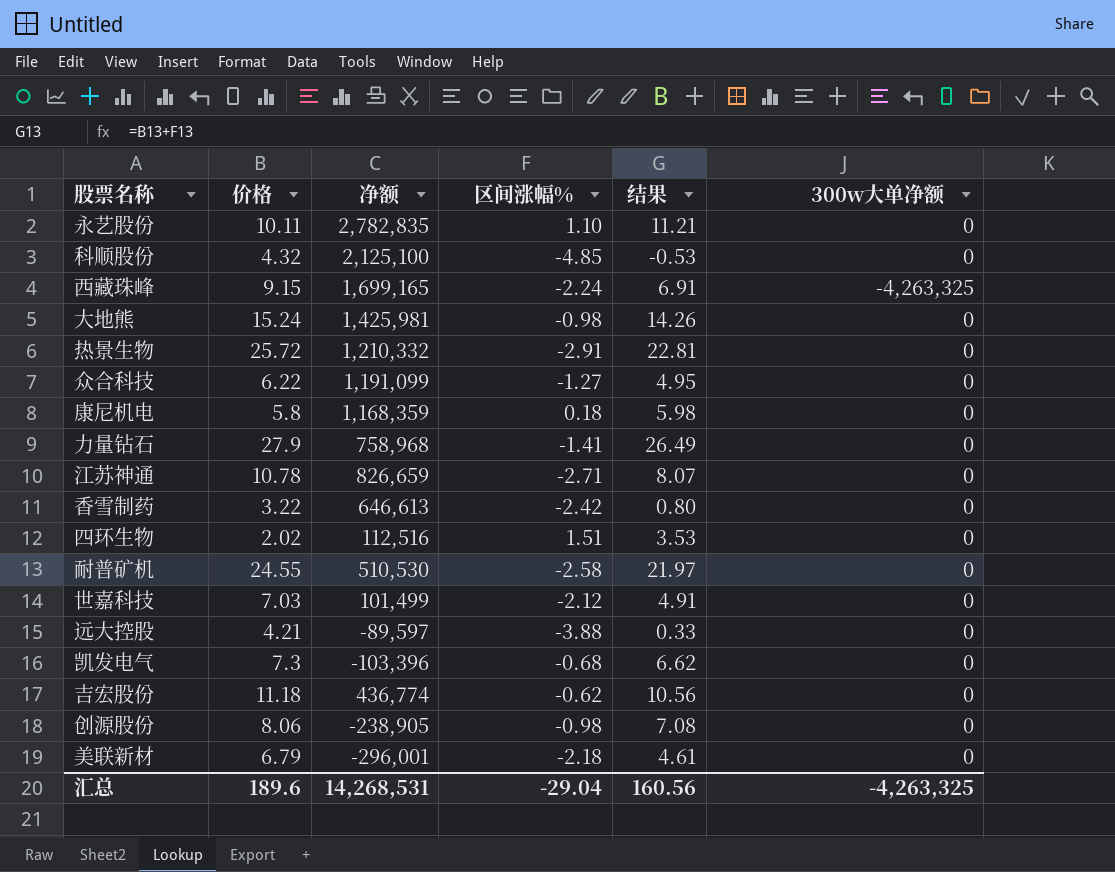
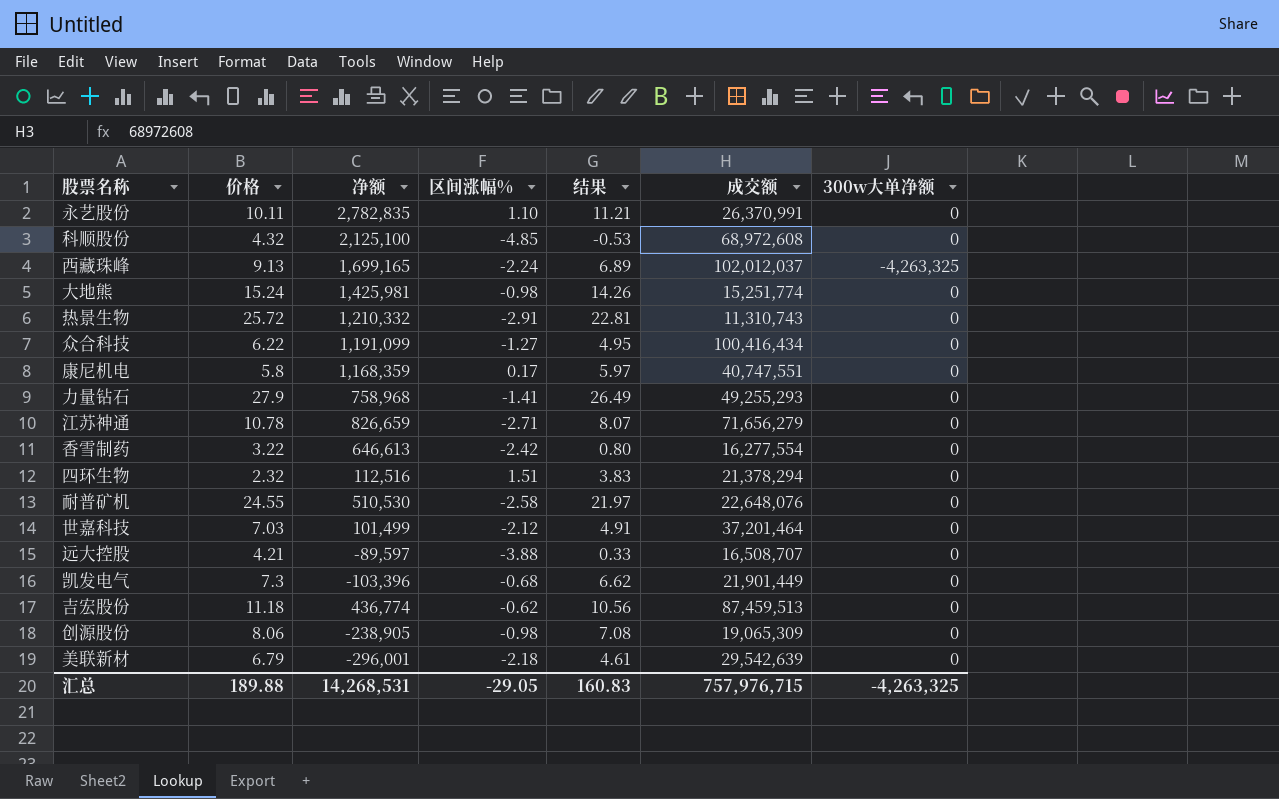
column 成交额 | position: none -> 6
西藏珠峰 | 价格: 9.15 -> 9.13
西藏珠峰 | 结果: 6.91 -> 6.89
康尼机电 | 区间涨幅%: 0.18 -> 0.17
康尼机电 | 结果: 5.98 -> 5.97
四环生物 | 价格: 2.02 -> 2.32
四环生物 | 结果: 3.53 -> 3.83
汇总 | 价格: 189.6 -> 189.88
汇总 | 区间涨幅%: -29.04 -> -29.05
汇总 | 结果: 160.56 -> 160.83

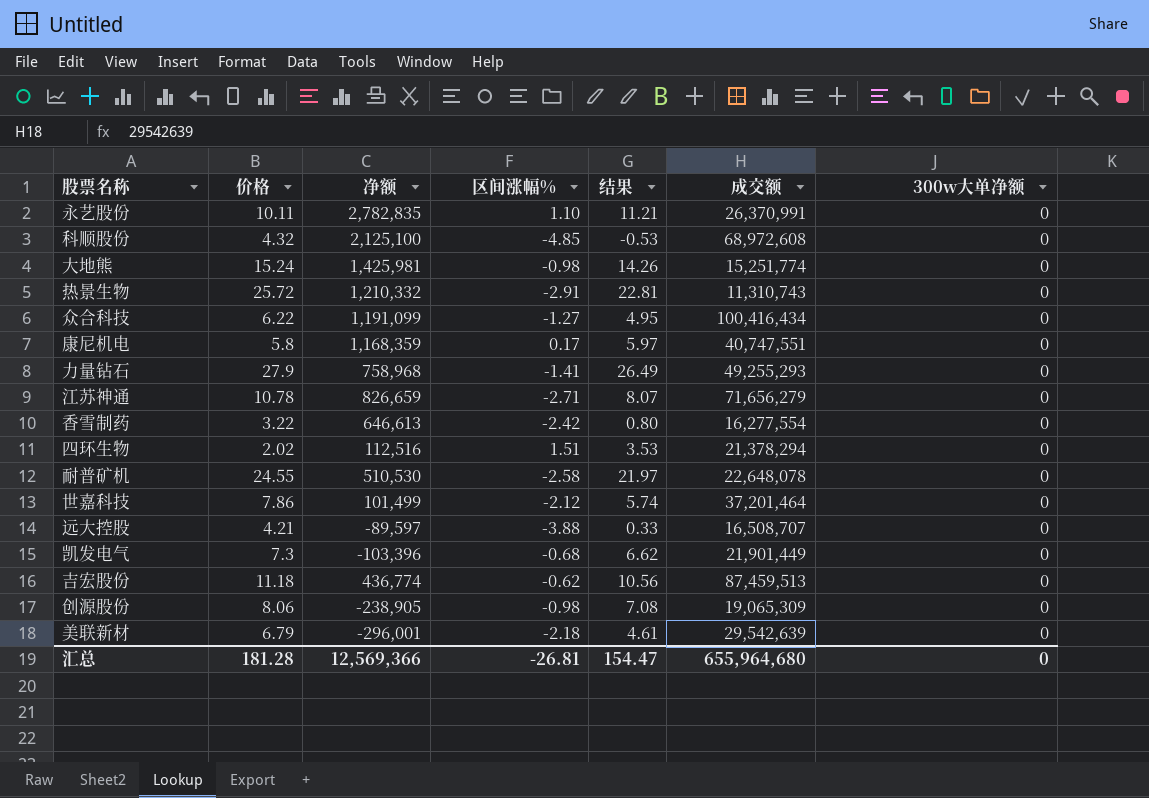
row 西藏珠峰: 9.13 | 1,699,165 | -2.24 | 6.89 | 102,012,037 | -4,263,325 -> none
四环生物 | 价格: 2.32 -> 2.02
四环生物 | 结果: 3.83 -> 3.53
耐普矿机 | 成交额: 22,648,076 -> 22,648,078
世嘉科技 | 价格: 7.03 -> 7.86
世嘉科技 | 结果: 4.91 -> 5.74
汇总 | 价格: 189.88 -> 181.28
汇总 | 净额: 14,268,531 -> 12,569,366
汇总 | 区间涨幅%: -29.05 -> -26.81
汇总 | 结果: 160.83 -> 154.47
汇总 | 成交额: 757,976,715 -> 655,964,680
汇总 | 300w大单净额: -4,263,325 -> 0

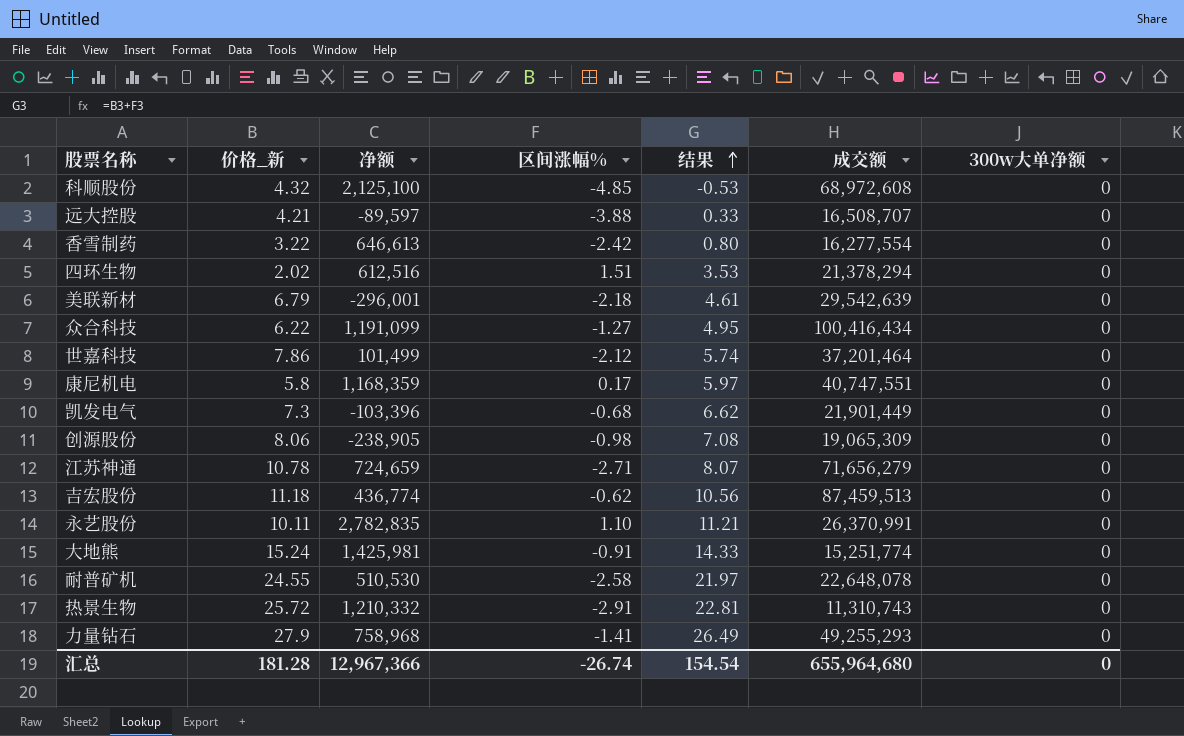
row order: none -> 结果 ascending
column name: 价格 -> 价格_新
四环生物 | 净额: 112,516 -> 612,516
江苏神通 | 净额: 826,659 -> 724,659
大地熊 | 区间涨幅%: -0.98 -> -0.91
大地熊 | 结果: 14.26 -> 14.33
汇总 | 净额: 12,569,366 -> 12,967,366
汇总 | 区间涨幅%: -26.81 -> -26.74
汇总 | 结果: 154.47 -> 154.54

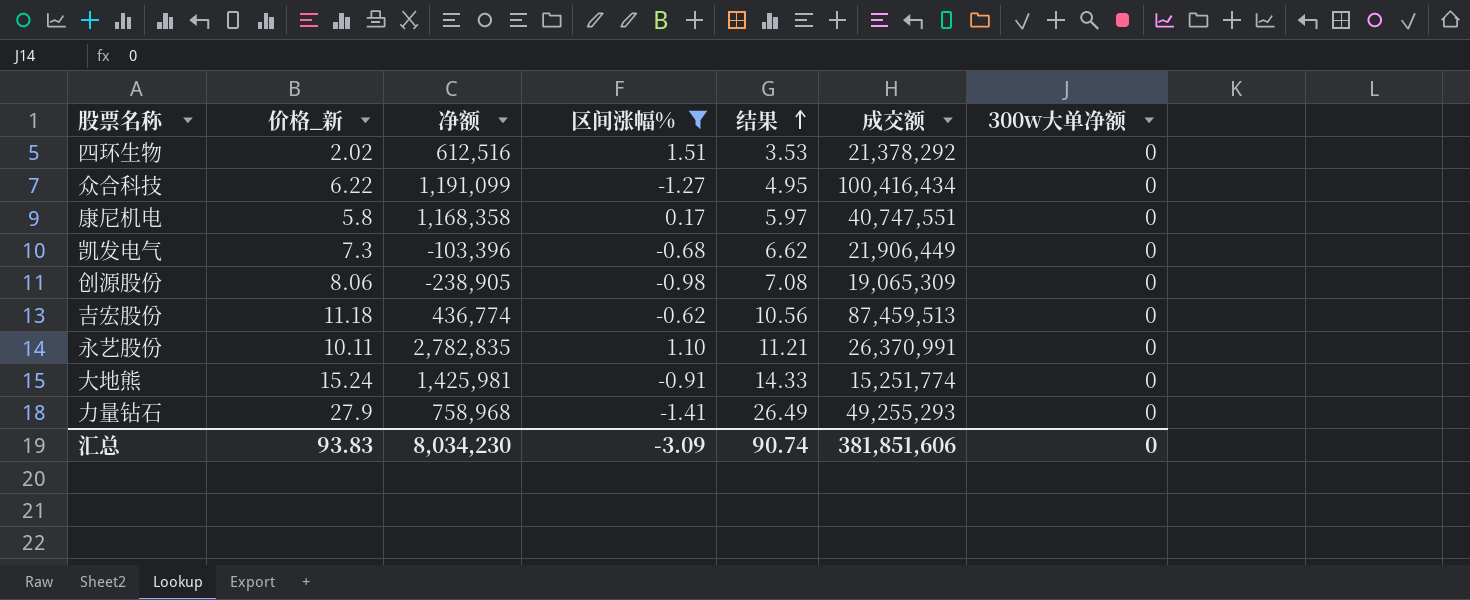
filter: none -> 区间涨幅% >= -1.41
四环生物 | 成交额: 21,378,294 -> 21,378,292
康尼机电 | 净额: 1,168,359 -> 1,168,358
凯发电气 | 成交额: 21,901,449 -> 21,906,449
汇总 | 价格_新: 181.28 -> 93.83
汇总 | 净额: 12,967,366 -> 8,034,230
汇总 | 区间涨幅%: -26.74 -> -3.09
汇总 | 结果: 154.54 -> 90.74
汇总 | 成交额: 655,964,680 -> 381,851,606

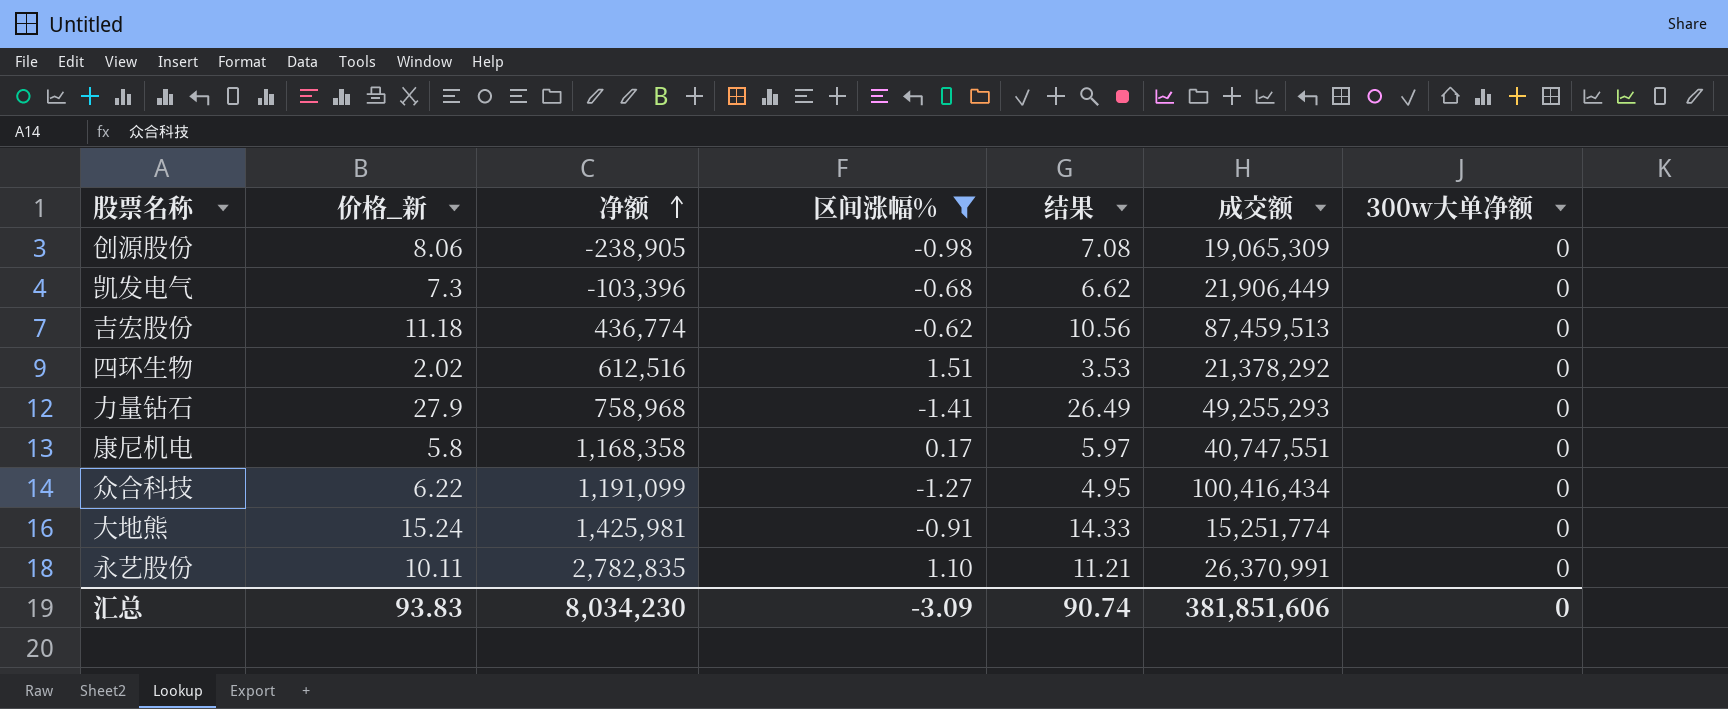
row order: 结果 ascending -> 净额 ascending

